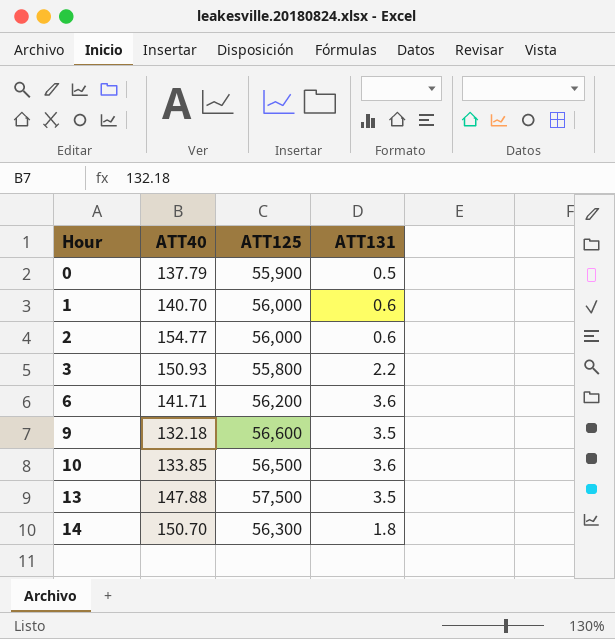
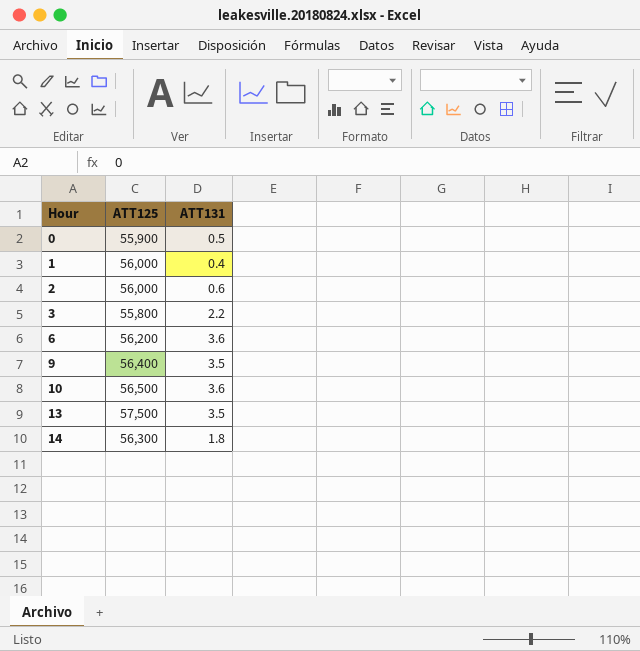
column ATT40 | position: 2 -> none
1 | ATT131: 0.6 -> 0.4
9 | ATT125: 56,600 -> 56,400

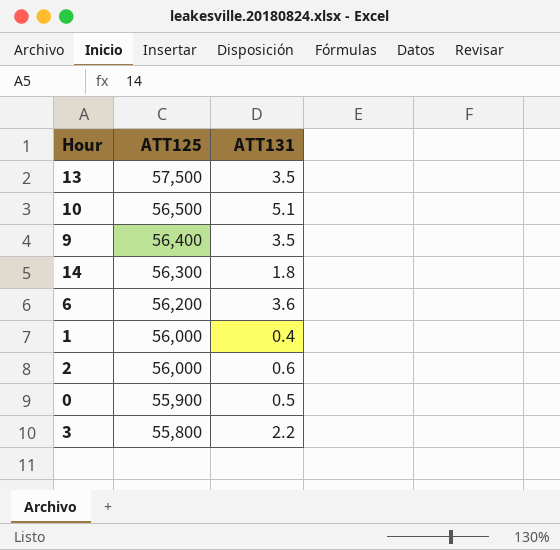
row order: Hour ascending -> ATT125 descending
10 | ATT131: 3.6 -> 5.1

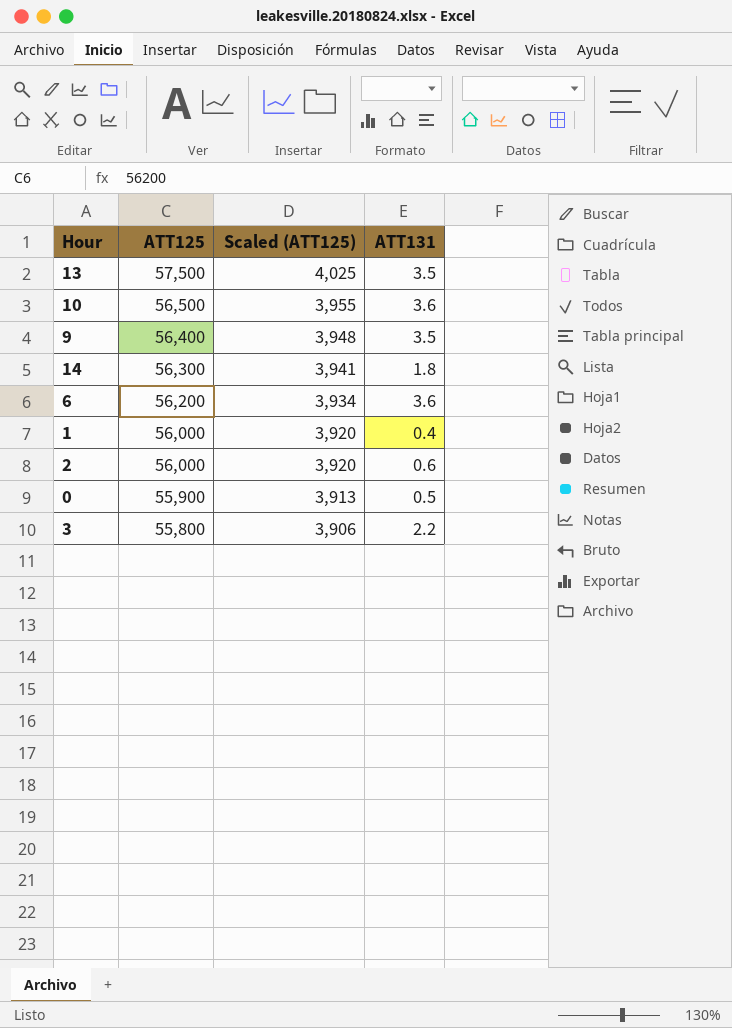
column Scaled (ATT125) | formula: none -> [ATT125] * 0.07
10 | ATT131: 5.1 -> 3.6

